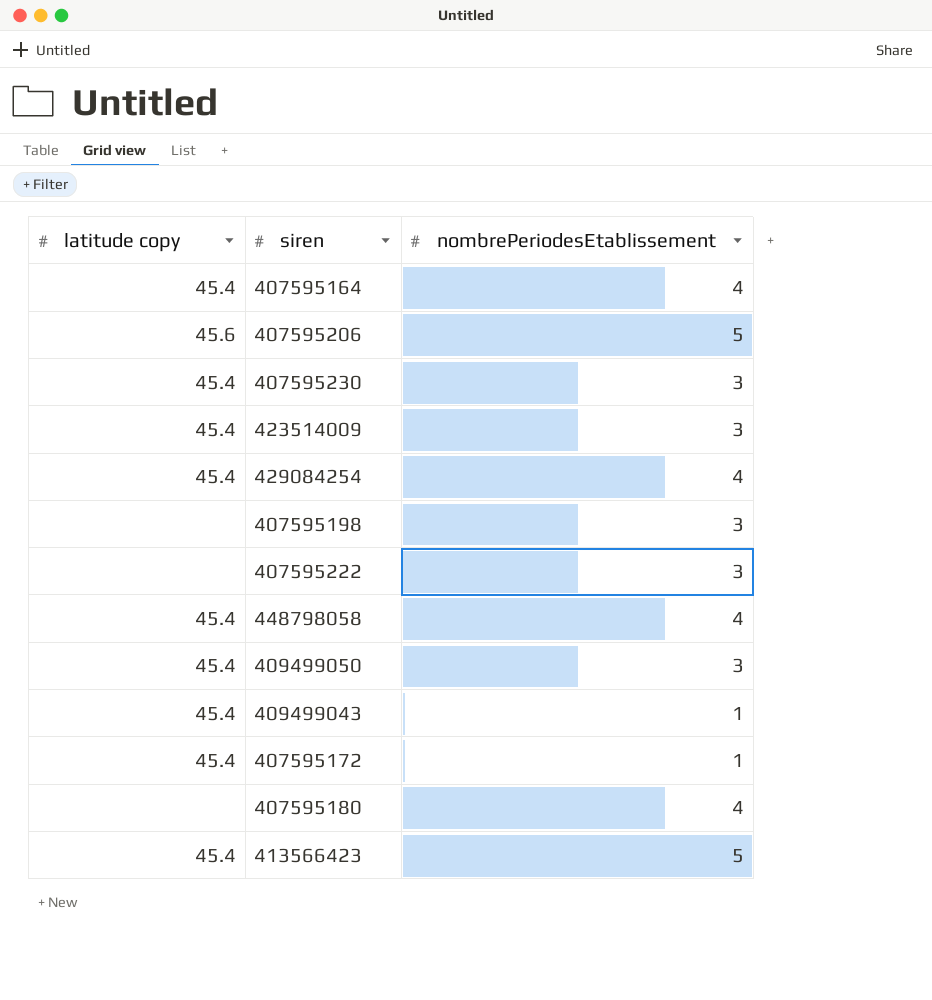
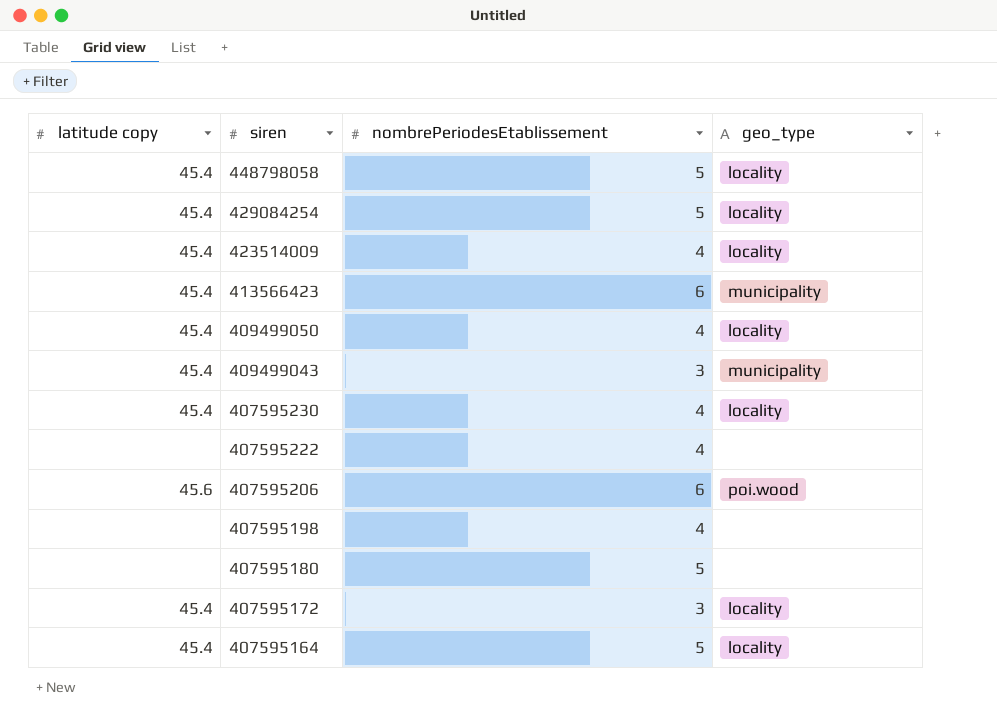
row order: none -> siren descending
column geo_type | position: none -> 4
448798058 | nombrePeriodesEtablissement: 4 -> 5
429084254 | nombrePeriodesEtablissement: 4 -> 5
423514009 | nombrePeriodesEtablissement: 3 -> 4
413566423 | nombrePeriodesEtablissement: 5 -> 6
409499050 | nombrePeriodesEtablissement: 3 -> 4
409499043 | nombrePeriodesEtablissement: 1 -> 3
407595230 | nombrePeriodesEtablissement: 3 -> 4
407595222 | nombrePeriodesEtablissement: 3 -> 4
407595206 | nombrePeriodesEtablissement: 5 -> 6
407595198 | nombrePeriodesEtablissement: 3 -> 4
407595180 | nombrePeriodesEtablissement: 4 -> 5
407595172 | nombrePeriodesEtablissement: 1 -> 3
407595164 | nombrePeriodesEtablissement: 4 -> 5

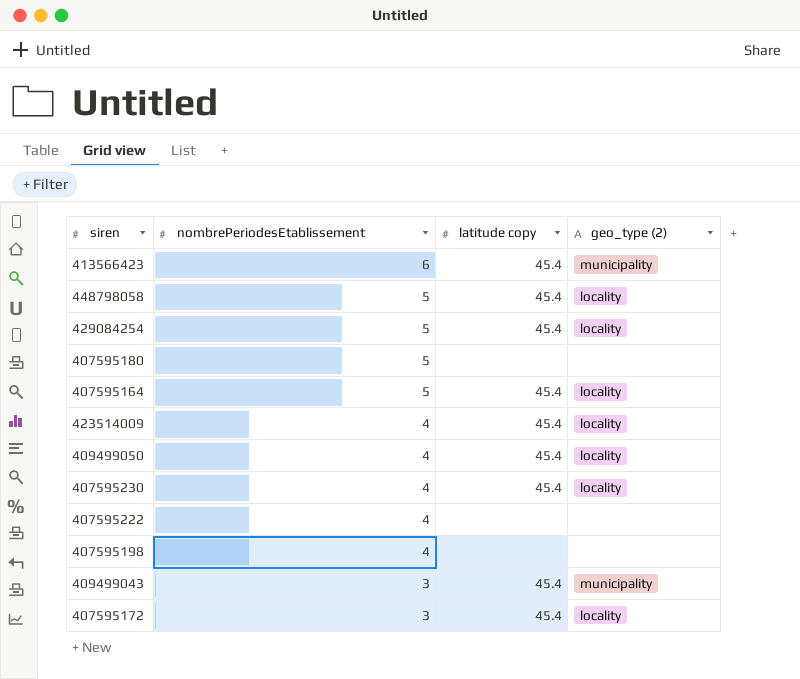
row order: siren descending -> nombrePeriodesEtablissement descending
column latitude copy | position: 1 -> 3
column name: geo_type -> geo_type (2)
row 407595206: 45.6 | 6 | poi.wood -> none

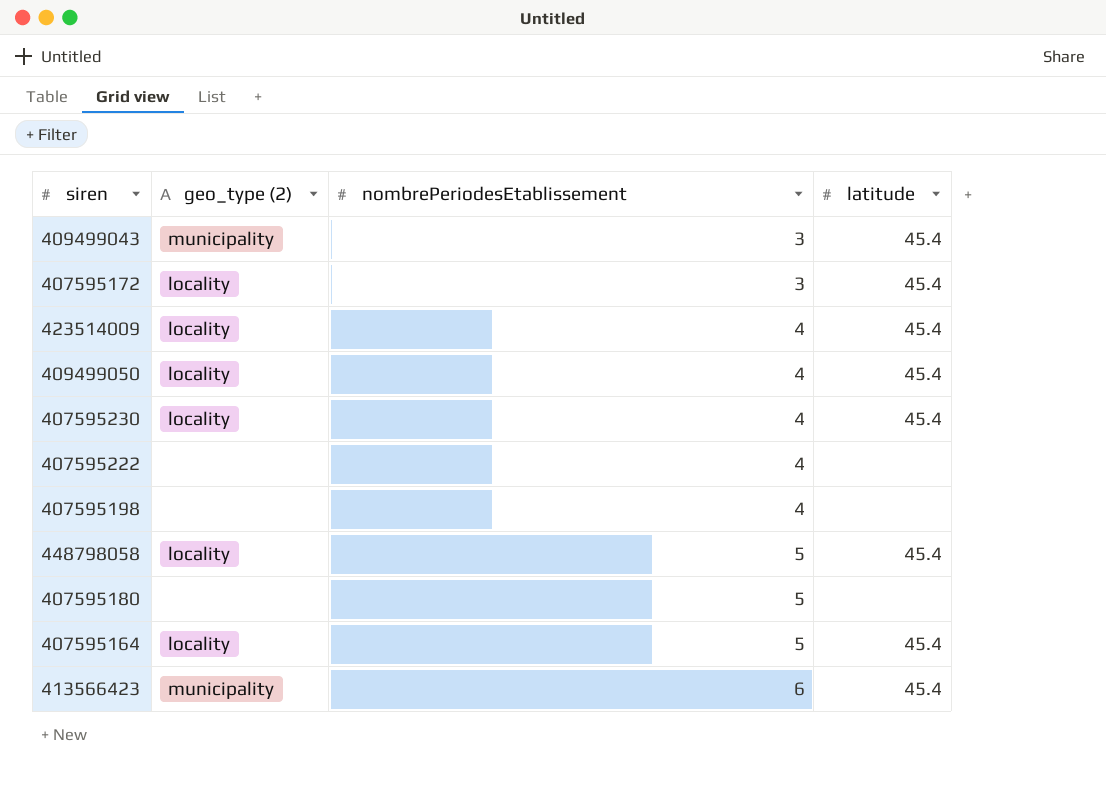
row order: nombrePeriodesEtablissement descending -> nombrePeriodesEtablissement ascending
column geo_type (2) | position: 4 -> 2
column name: latitude copy -> latitude
row 429084254: 5 | 45.4 | locality -> none

